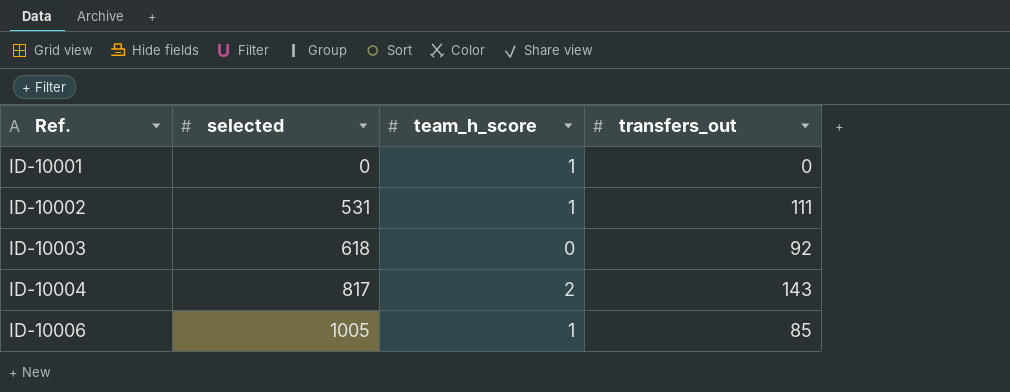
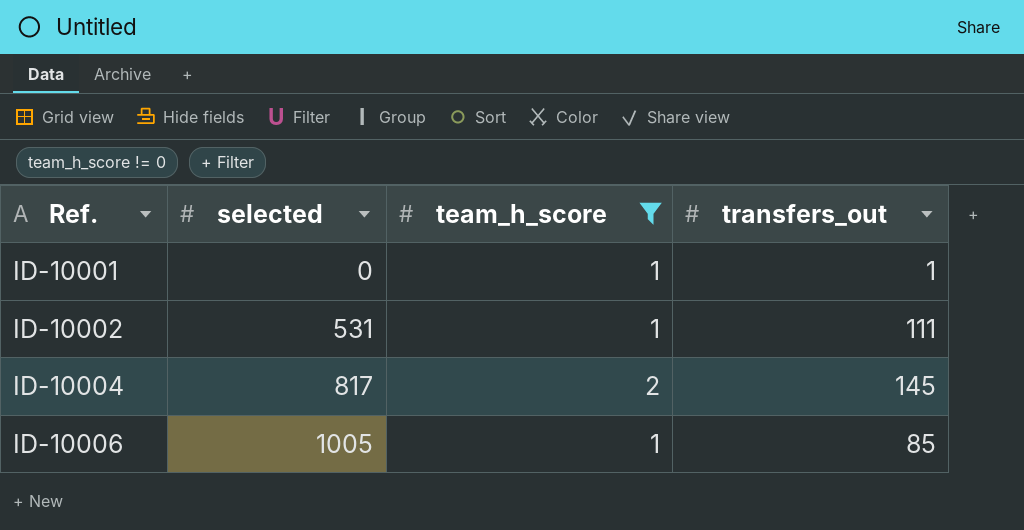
filter: none -> team_h_score != 0
ID-10001 | transfers_out: 0 -> 1
ID-10004 | transfers_out: 143 -> 145

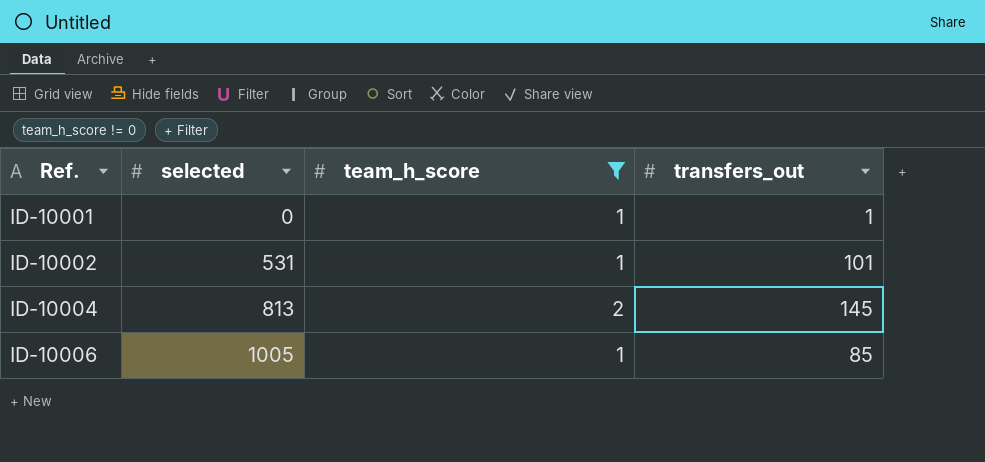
ID-10002 | transfers_out: 111 -> 101
ID-10004 | selected: 817 -> 813

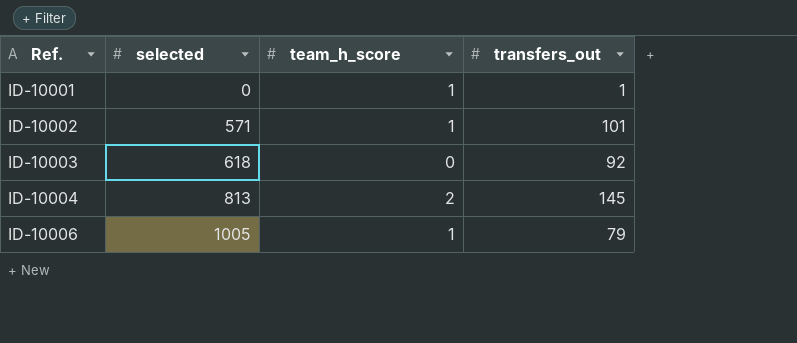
filter: team_h_score != 0 -> none
ID-10002 | selected: 531 -> 571
ID-10006 | transfers_out: 85 -> 79

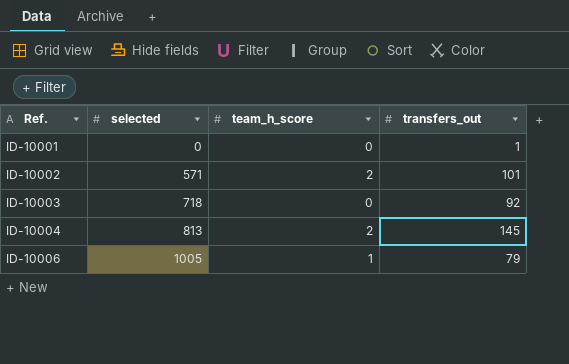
ID-10001 | team_h_score: 1 -> 0
ID-10002 | team_h_score: 1 -> 2
ID-10003 | selected: 618 -> 718

